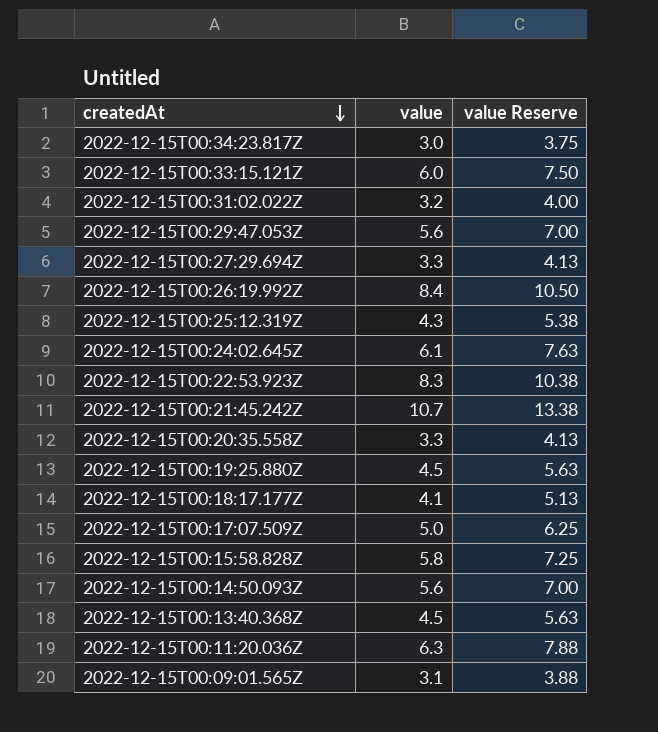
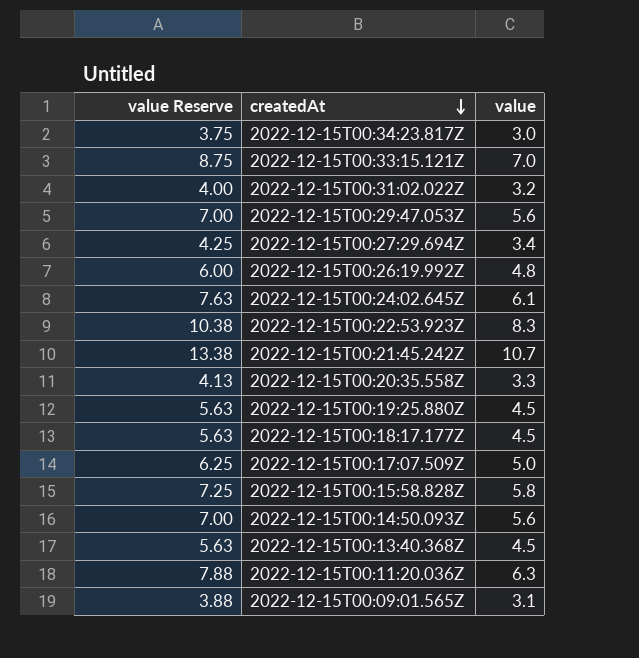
column value Reserve | position: 3 -> 1
row 2022-12-15T00:25:12.319Z: 4.3 | 5.38 -> none
2022-12-15T00:33:15.121Z | value Reserve: 7.50 -> 8.75
2022-12-15T00:33:15.121Z | value: 6.0 -> 7.0
2022-12-15T00:27:29.694Z | value Reserve: 4.13 -> 4.25
2022-12-15T00:27:29.694Z | value: 3.3 -> 3.4
2022-12-15T00:26:19.992Z | value Reserve: 10.50 -> 6.00
2022-12-15T00:26:19.992Z | value: 8.4 -> 4.8
2022-12-15T00:18:17.177Z | value Reserve: 5.13 -> 5.63
2022-12-15T00:18:17.177Z | value: 4.1 -> 4.5

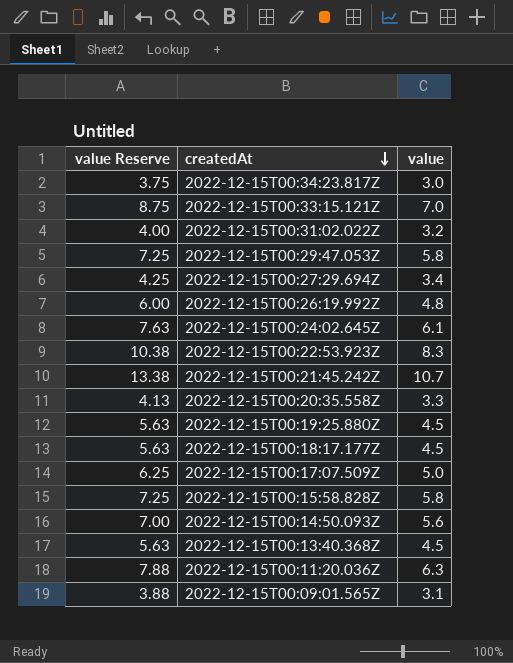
2022-12-15T00:29:47.053Z | value Reserve: 7.00 -> 7.25
2022-12-15T00:29:47.053Z | value: 5.6 -> 5.8

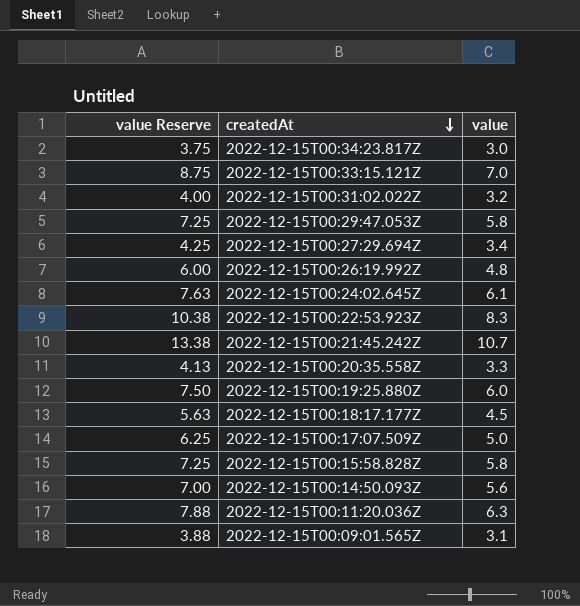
row 2022-12-15T00:13:40.368Z: 5.63 | 4.5 -> none
2022-12-15T00:19:25.880Z | value Reserve: 5.63 -> 7.50
2022-12-15T00:19:25.880Z | value: 4.5 -> 6.0

